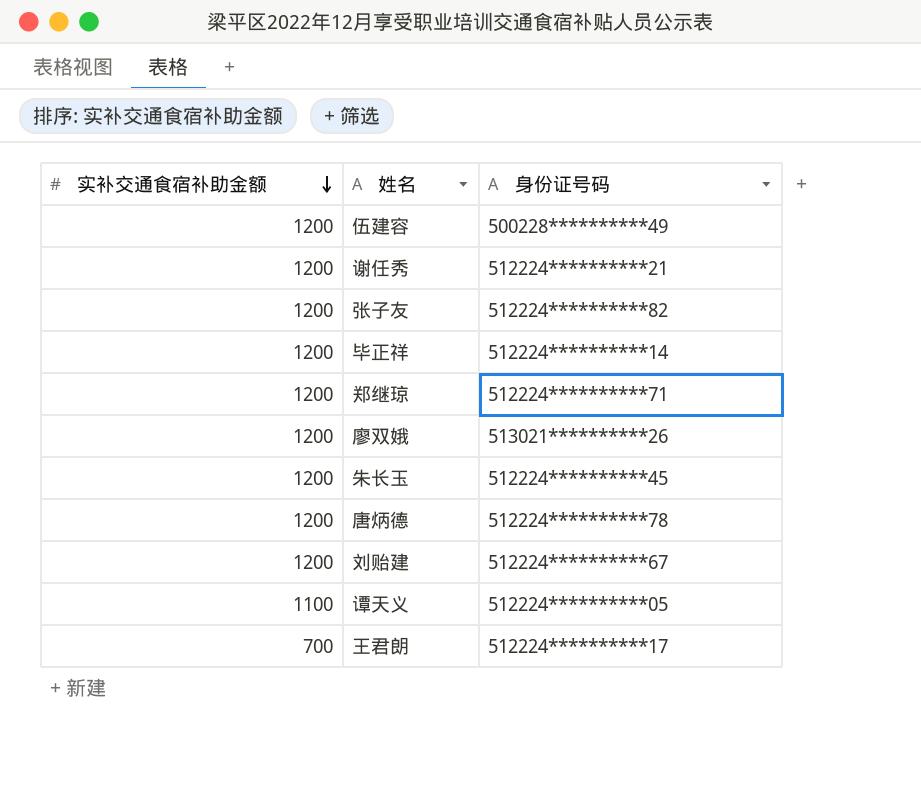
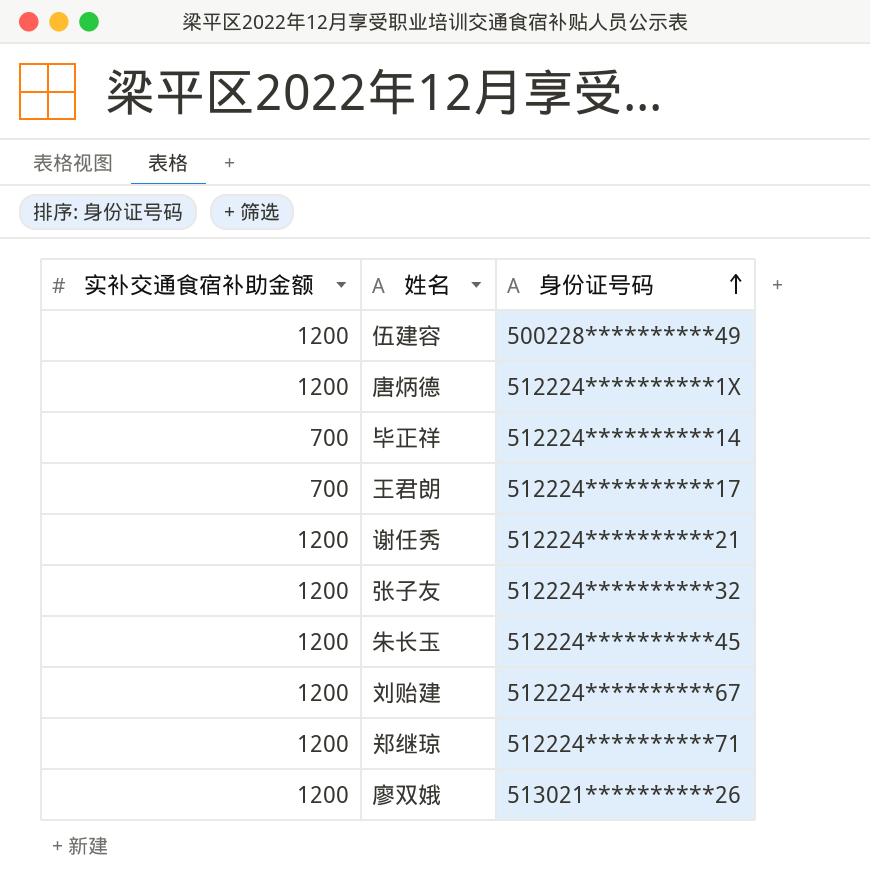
row order: 实补交通食宿补助金额 descending -> 身份证号码 ascending
row 谭天义: 1100 | 512224**********05 -> none
唐炳德 | 身份证号码: 512224**********78 -> 512224**********1X
毕正祥 | 实补交通食宿补助金额: 1200 -> 700
张子友 | 身份证号码: 512224**********82 -> 512224**********32

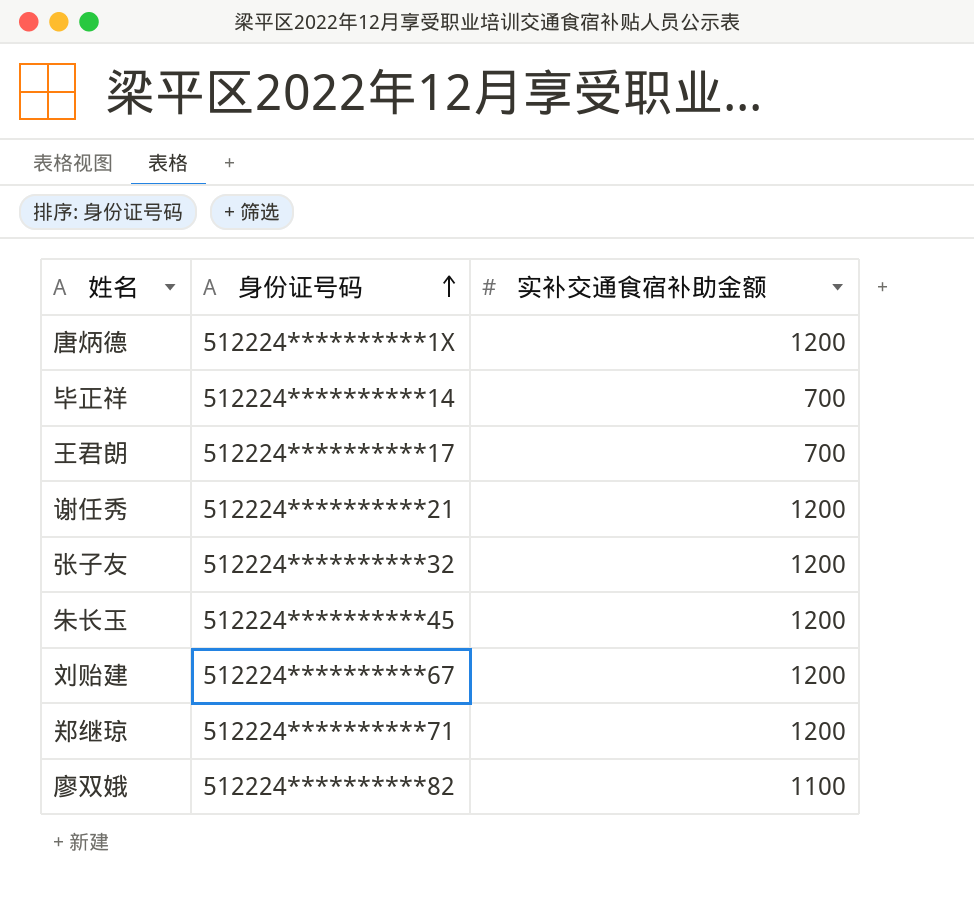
column 实补交通食宿补助金额 | position: 1 -> 3
row 伍建容: 1200 | 500228**********49 -> none
廖双娥 | 身份证号码: 513021**********26 -> 512224**********82
廖双娥 | 实补交通食宿补助金额: 1200 -> 1100

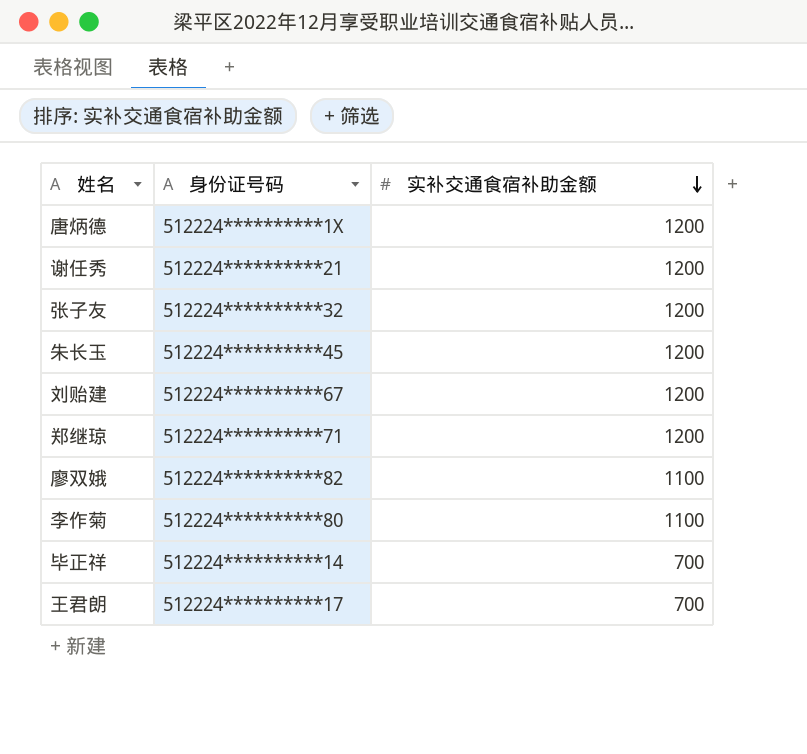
row order: 身份证号码 ascending -> 实补交通食宿补助金额 descending
row 李作菊: none -> 512224**********80 | 1100

